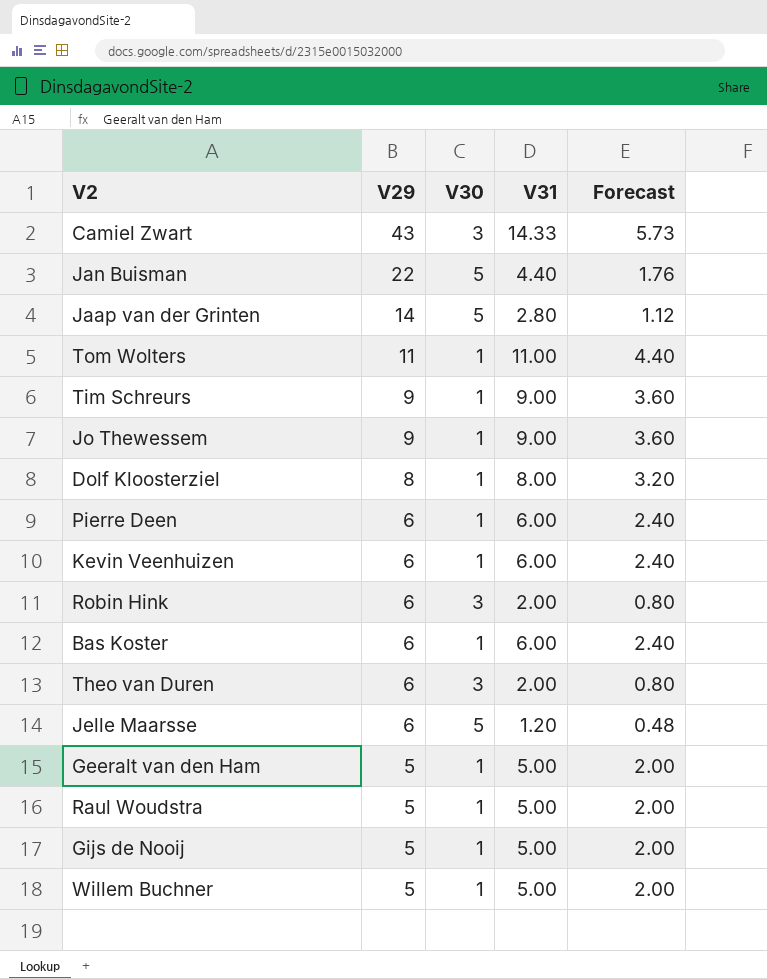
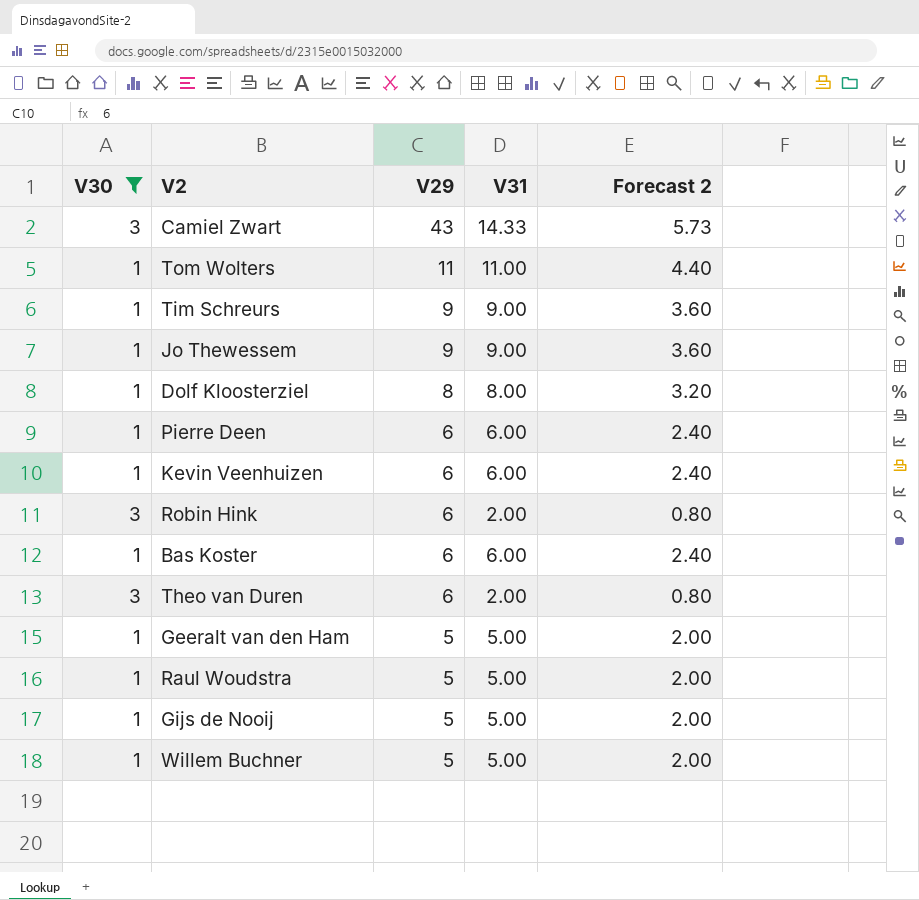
filter: none -> V30 != 5
column V30 | position: 3 -> 1
column name: Forecast -> Forecast 2

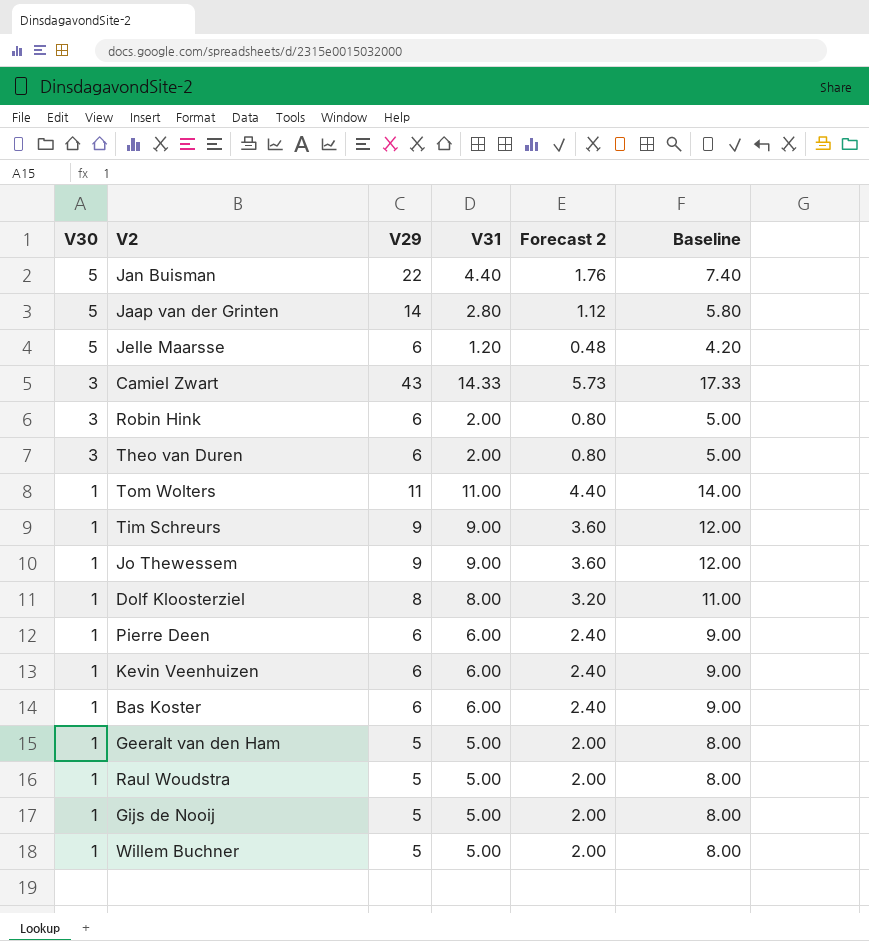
filter: V30 != 5 -> none
row order: V29 descending -> V30 descending
column Baseline | formula: none -> [V31] + 3

